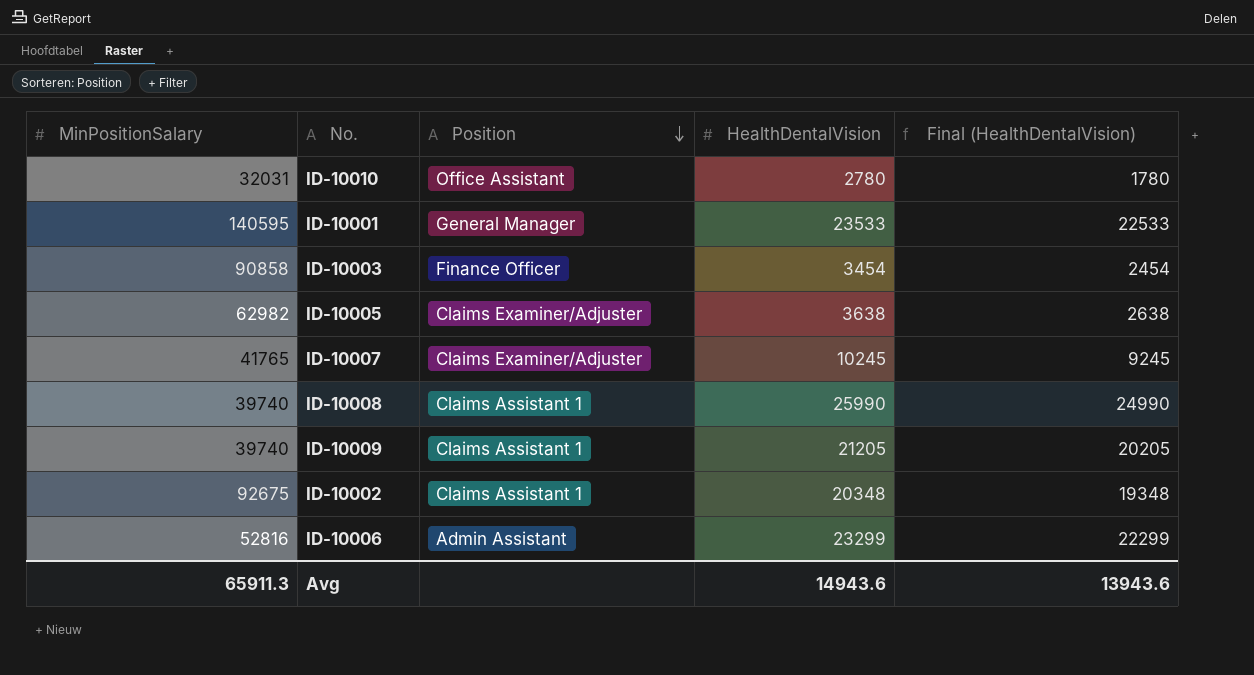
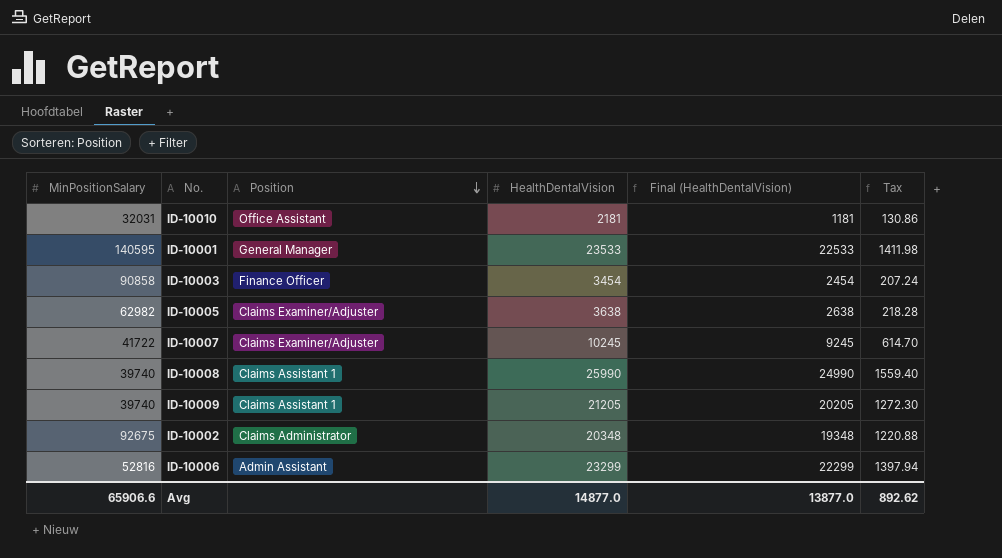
column Tax | formula: none -> [HealthDentalVision] * 0.06
ID-10010 | HealthDentalVision: 2780 -> 2181
ID-10010 | Final (HealthDentalVision): 1780 -> 1181
ID-10007 | MinPositionSalary: 41765 -> 41722
ID-10002 | Position: Claims Assistant 1 -> Claims Administrator
Avg | MinPositionSalary: 65911.3 -> 65906.6
Avg | HealthDentalVision: 14943.6 -> 14877.0
Avg | Final (HealthDentalVision): 13943.6 -> 13877.0

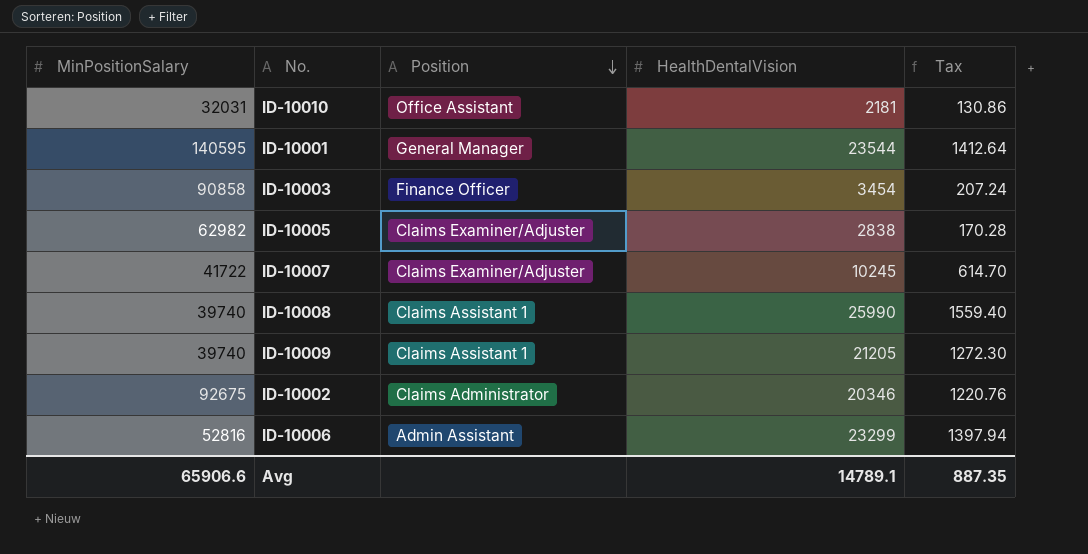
column Final (HealthDentalVision) | formula: [HealthDentalVision] - 1000 -> none
ID-10001 | HealthDentalVision: 23533 -> 23544
ID-10001 | Tax: 1411.98 -> 1412.64
ID-10005 | HealthDentalVision: 3638 -> 2838
ID-10005 | Tax: 218.28 -> 170.28
ID-10002 | HealthDentalVision: 20348 -> 20346
ID-10002 | Tax: 1220.88 -> 1220.76
Avg | HealthDentalVision: 14877.0 -> 14789.1
Avg | Tax: 892.62 -> 887.35

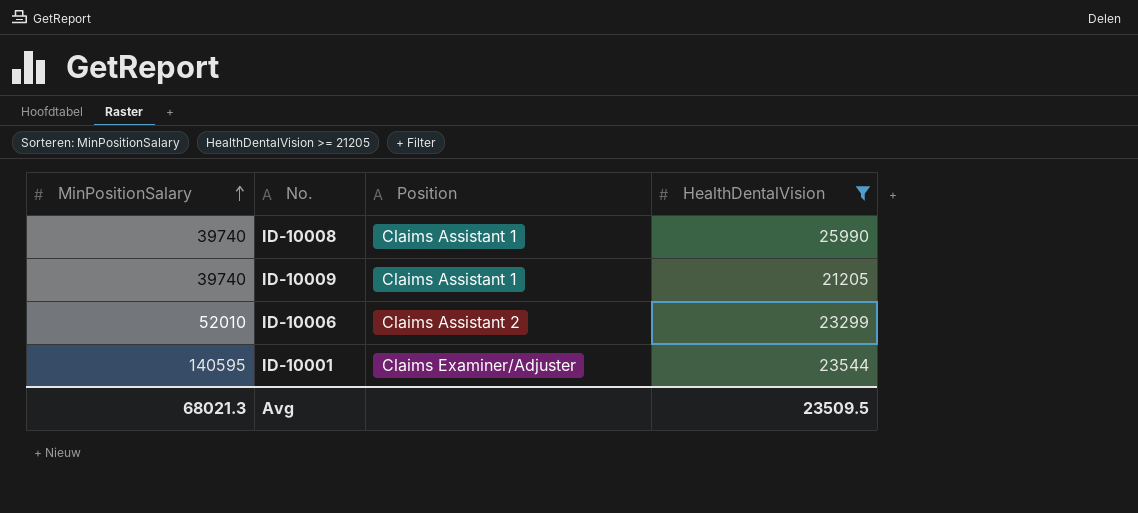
filter: none -> HealthDentalVision >= 21205
row order: Position descending -> MinPositionSalary ascending
column Tax | formula: [HealthDentalVision] * 0.06 -> none
ID-10006 | MinPositionSalary: 52816 -> 52010
ID-10006 | Position: Admin Assistant -> Claims Assistant 2
ID-10001 | Position: General Manager -> Claims Examiner/Adjuster
Avg | MinPositionSalary: 65906.6 -> 68021.3
Avg | HealthDentalVision: 14789.1 -> 23509.5

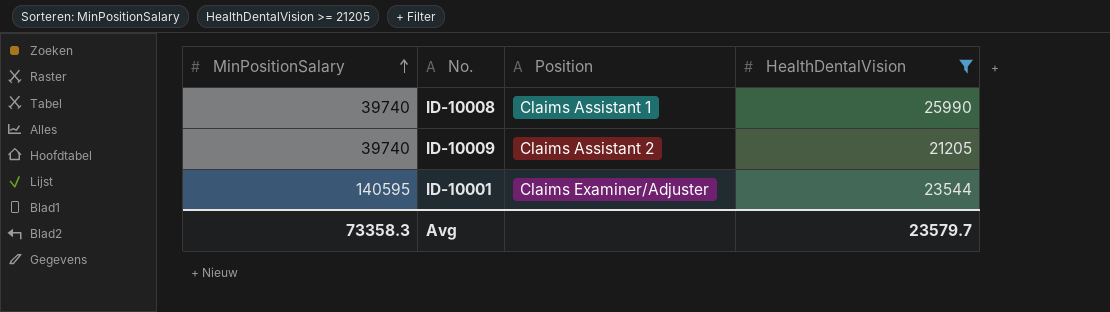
row ID-10006: 52010 | Claims Assistant 2 | 23299 -> none
ID-10009 | Position: Claims Assistant 1 -> Claims Assistant 2
Avg | MinPositionSalary: 68021.3 -> 73358.3
Avg | HealthDentalVision: 23509.5 -> 23579.7

